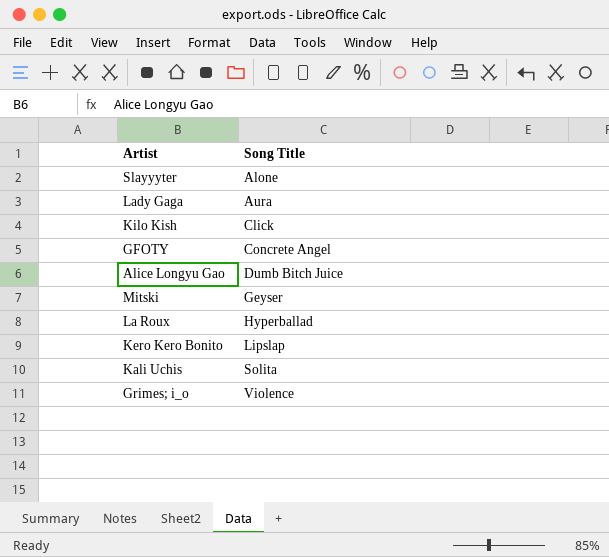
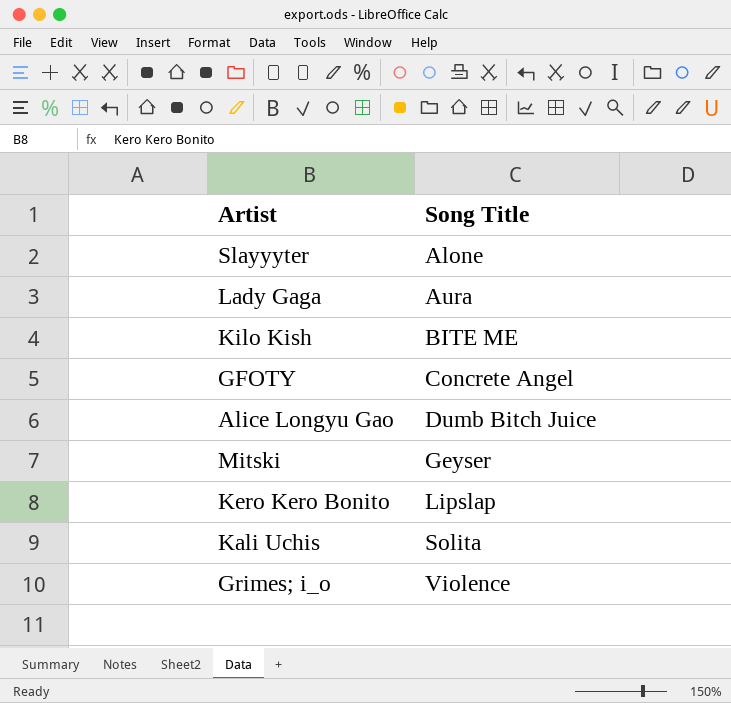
row La Roux: Hyperballad -> none
Kilo Kish | Song Title: Click -> BITE ME

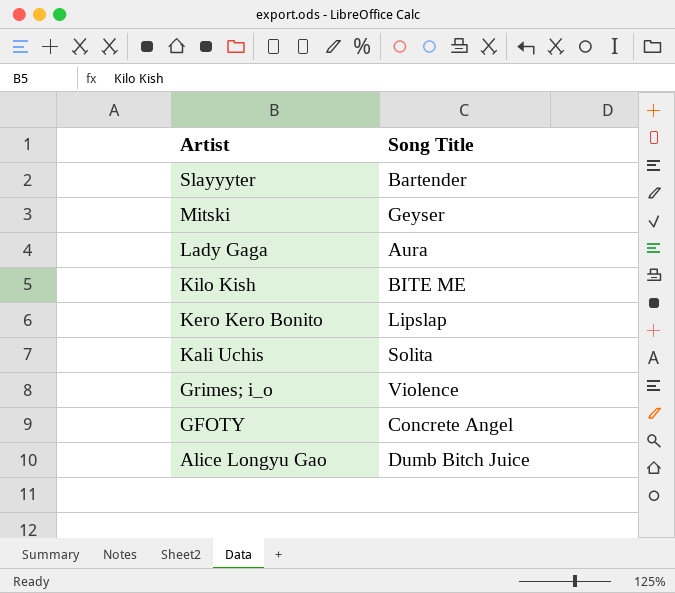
row order: Song Title ascending -> Artist descending
Slayyyter | Song Title: Alone -> Bartender

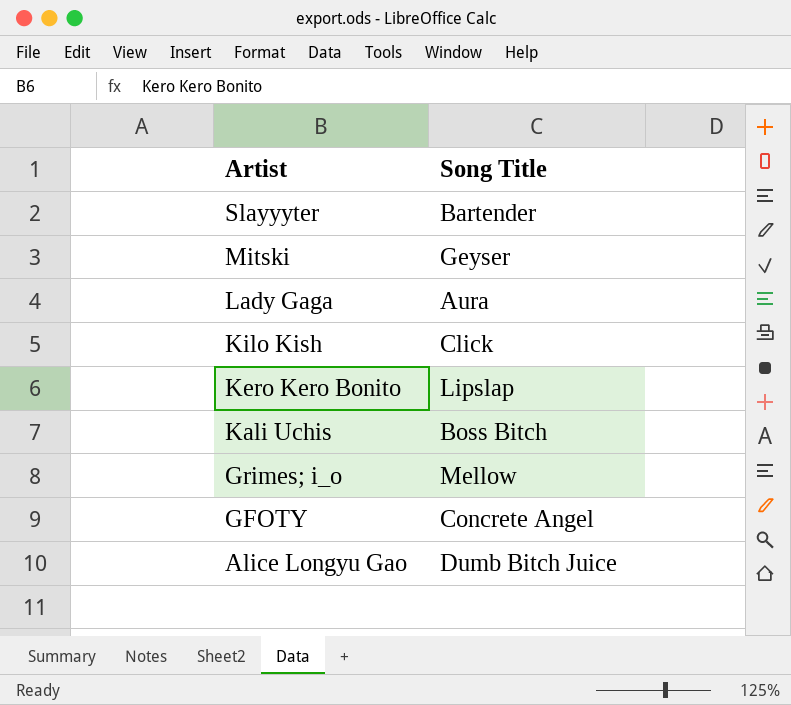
Kilo Kish | Song Title: BITE ME -> Click
Kali Uchis | Song Title: Solita -> Boss Bitch
Grimes; i_o | Song Title: Violence -> Mellow

